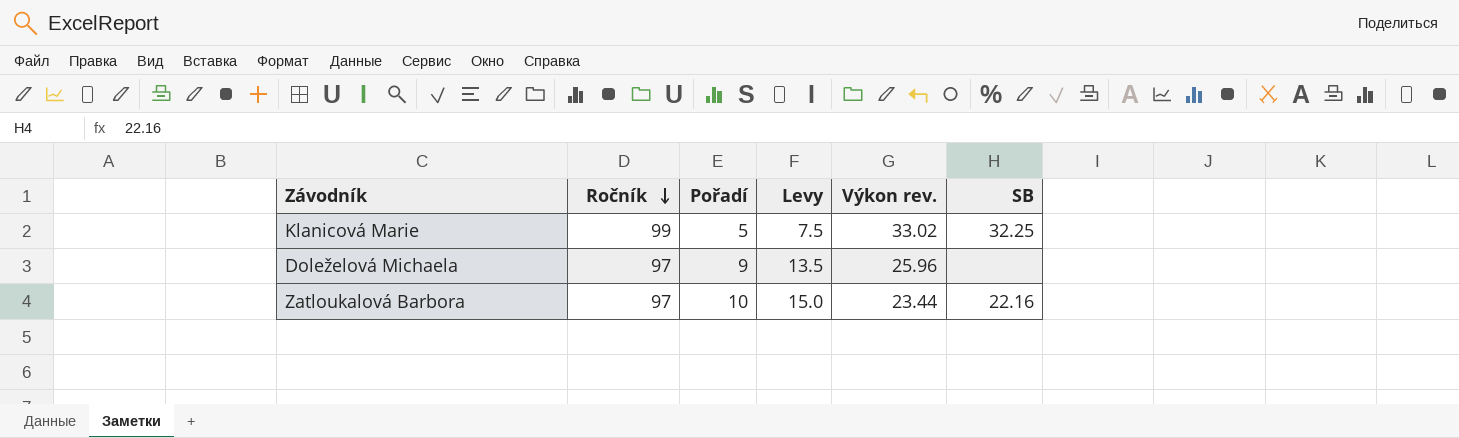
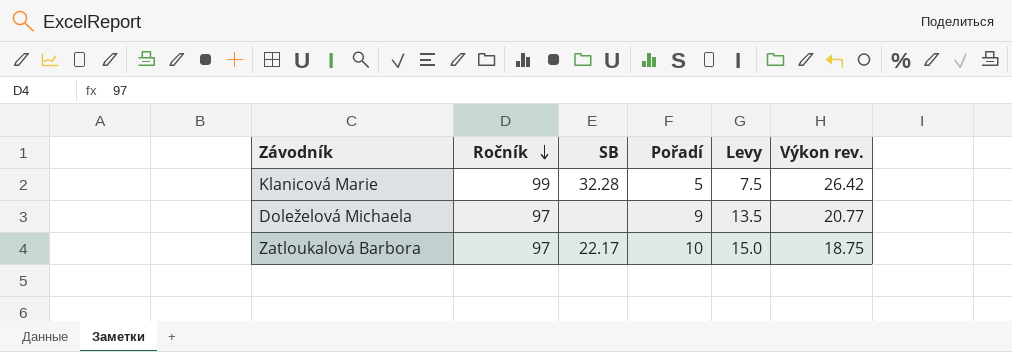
column SB | position: 6 -> 3
Klanicová Marie | SB: 32.25 -> 32.28
Klanicová Marie | Výkon rev.: 33.02 -> 26.42
Doleželová Michaela | Výkon rev.: 25.96 -> 20.77
Zatloukalová Barbora | SB: 22.16 -> 22.17
Zatloukalová Barbora | Výkon rev.: 23.44 -> 18.75

